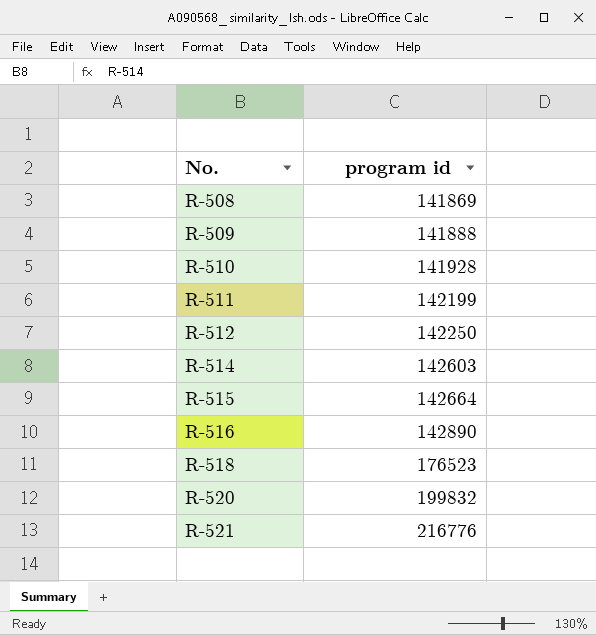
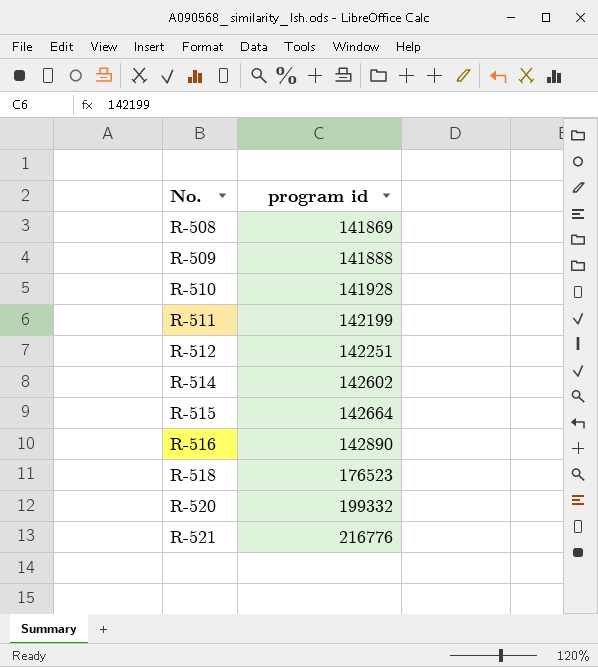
R-512 | program id: 142250 -> 142251
R-514 | program id: 142603 -> 142602
R-520 | program id: 199832 -> 199332

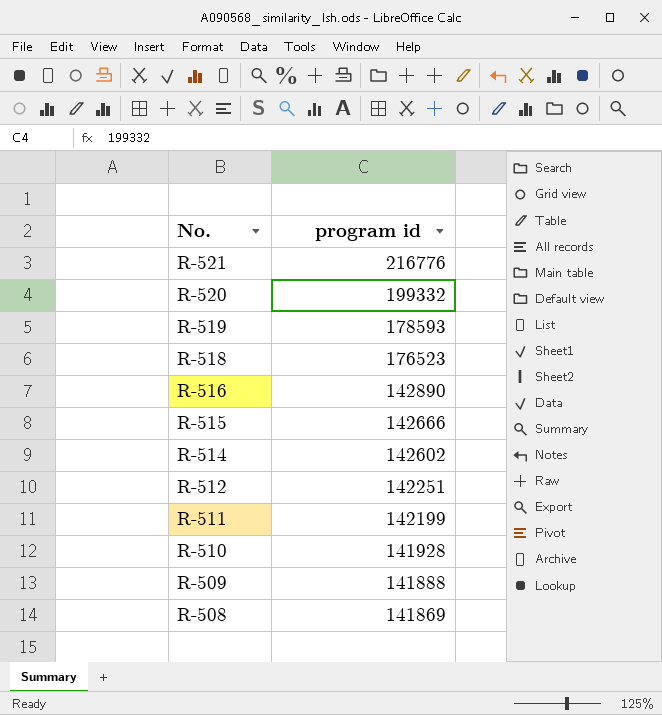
row order: No. ascending -> No. descending
row R-519: none -> 178593
R-515 | program id: 142664 -> 142666

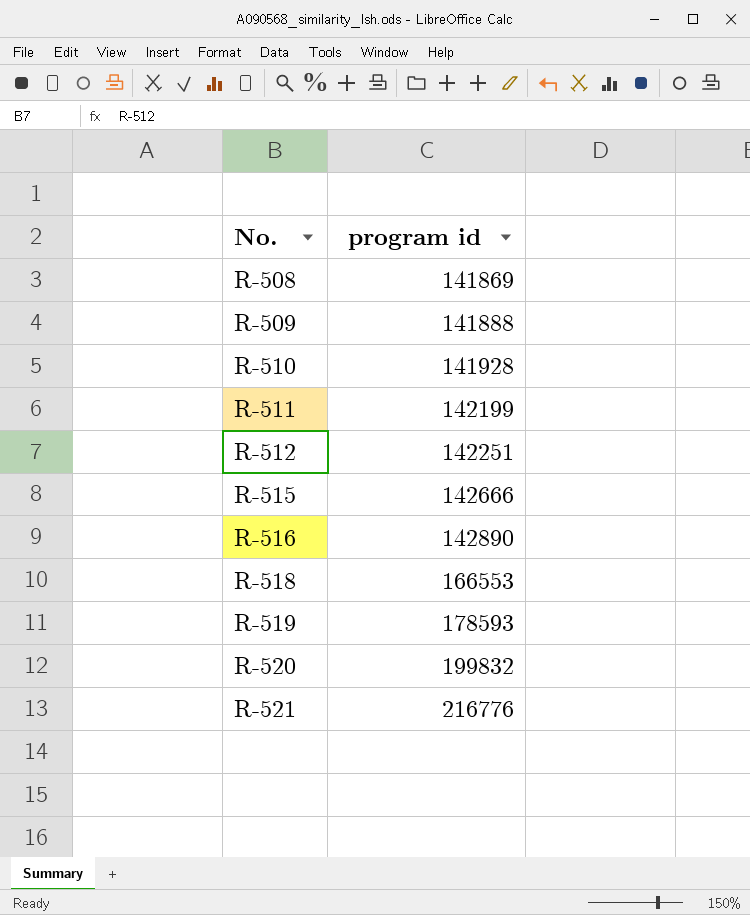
row order: No. descending -> No. ascending
row R-514: 142602 -> none
R-518 | program id: 176523 -> 166553
R-520 | program id: 199332 -> 199832

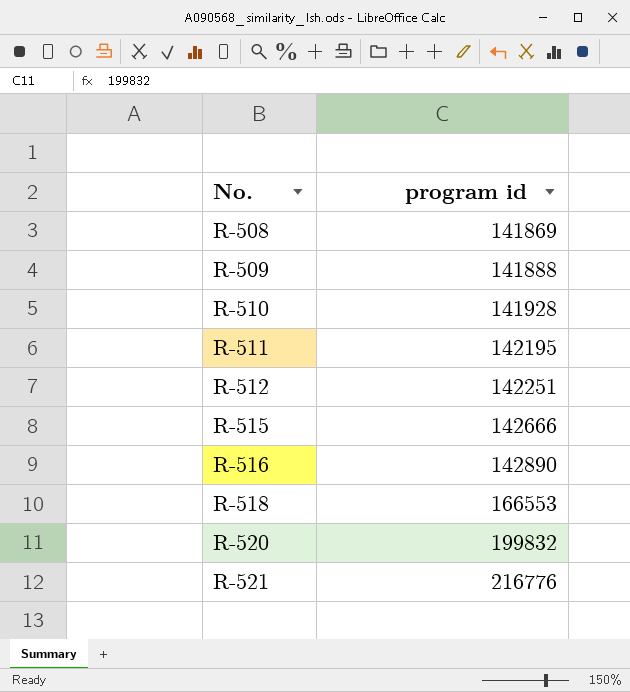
row R-519: 178593 -> none
R-511 | program id: 142199 -> 142195

